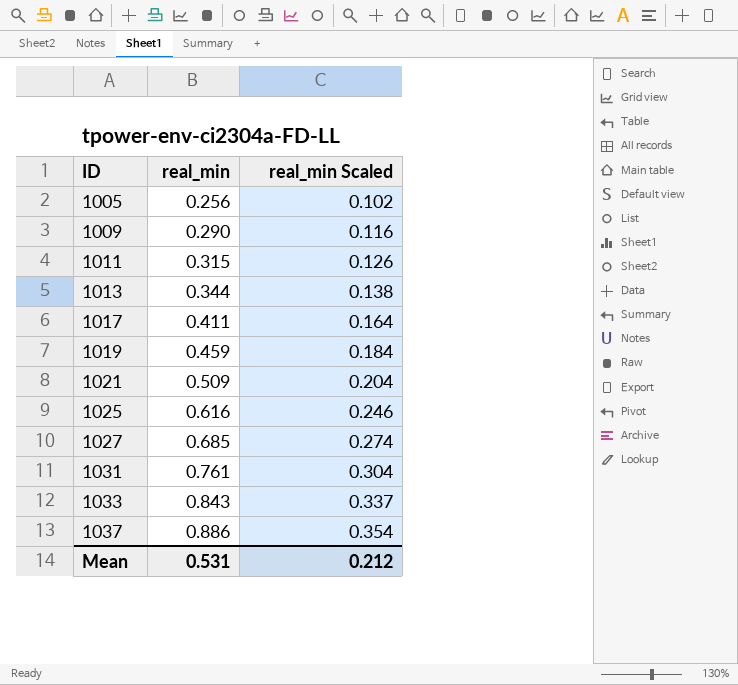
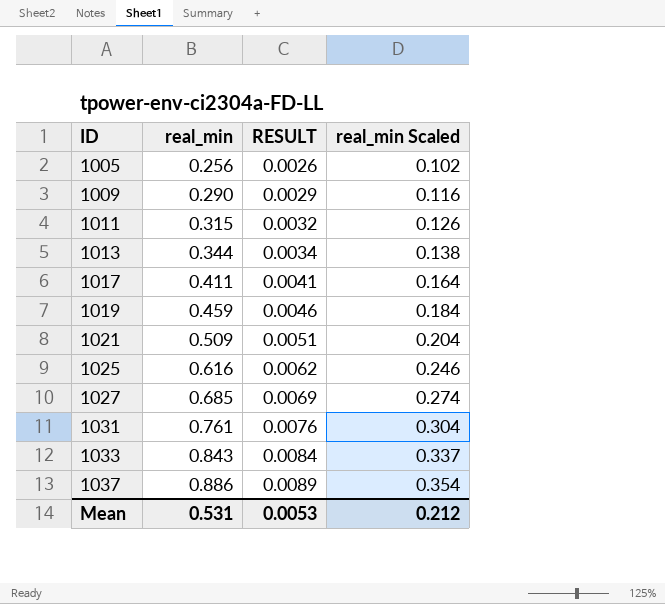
column RESULT | formula: none -> [real_min] * 0.01

